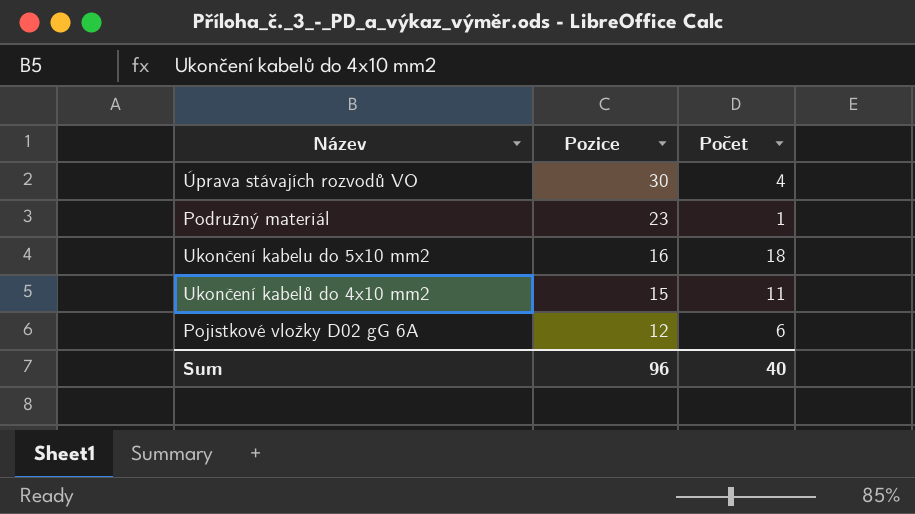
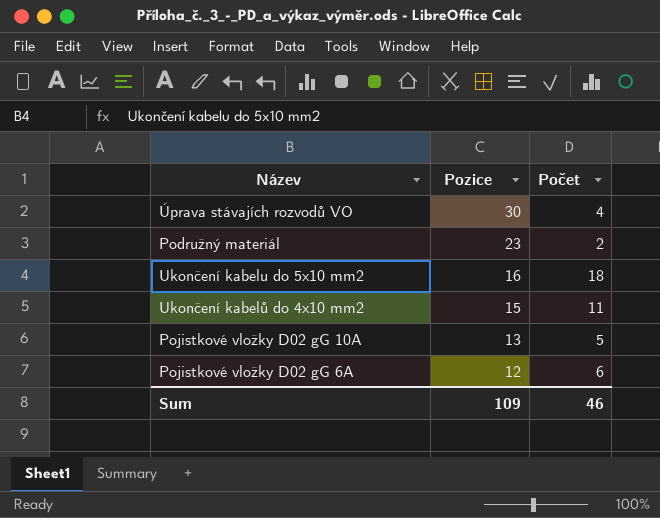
Podružný materiál | Počet: 1 -> 2
row Pojistkové vložky D02 gG 10A: none -> 13 | 5
Sum | Pozice: 96 -> 109
Sum | Počet: 40 -> 46

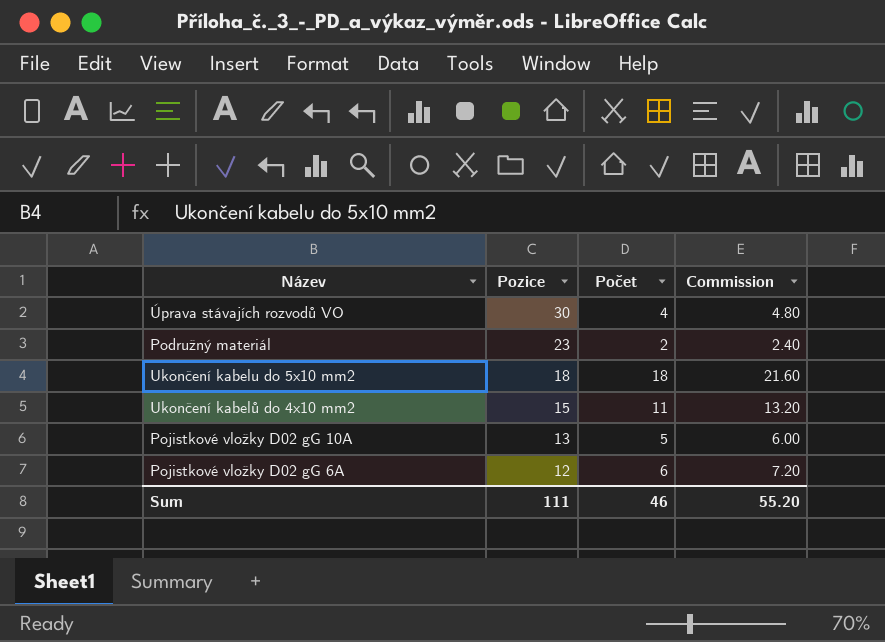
column Commission | formula: none -> [Počet] * 1.2
Ukončení kabelu do 5x10 mm2 | Pozice: 16 -> 18
Sum | Pozice: 109 -> 111

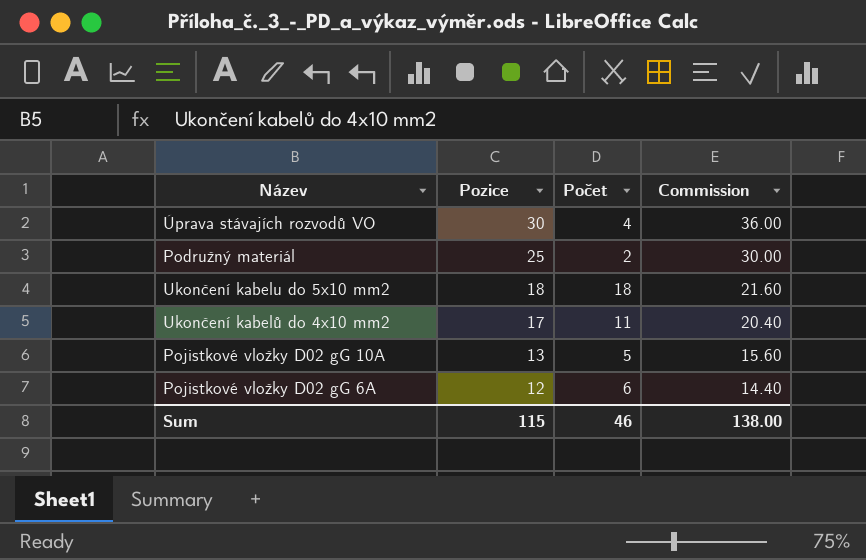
column Commission | formula: [Počet] * 1.2 -> [Pozice] * 1.2
Podružný materiál | Pozice: 23 -> 25
Ukončení kabelů do 4x10 mm2 | Pozice: 15 -> 17
Sum | Pozice: 111 -> 115
Sum | Commission: 55.20 -> 138.00

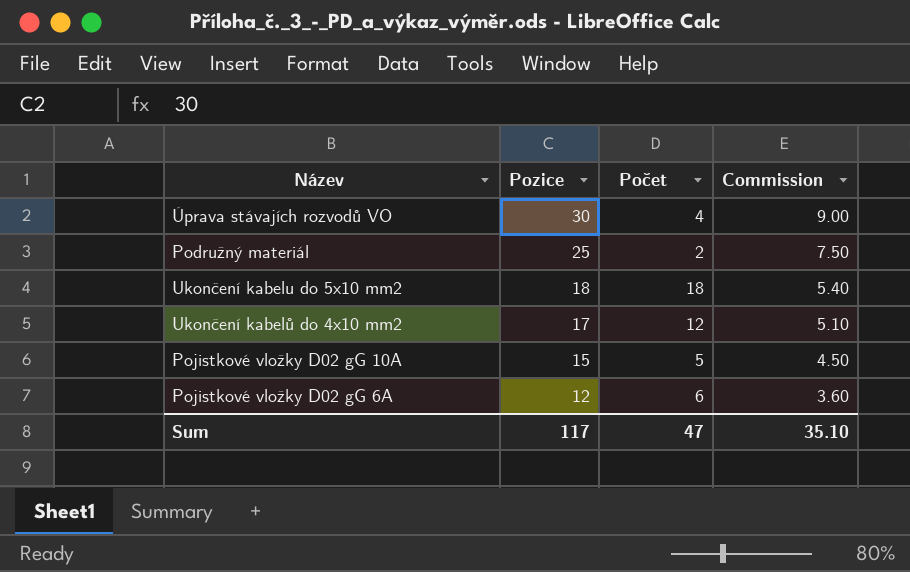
column Commission | formula: [Pozice] * 1.2 -> [Pozice] * 0.3
Ukončení kabelů do 4x10 mm2 | Počet: 11 -> 12
Pojistkové vložky D02 gG 10A | Pozice: 13 -> 15
Sum | Pozice: 115 -> 117
Sum | Počet: 46 -> 47
Sum | Commission: 138.00 -> 35.10

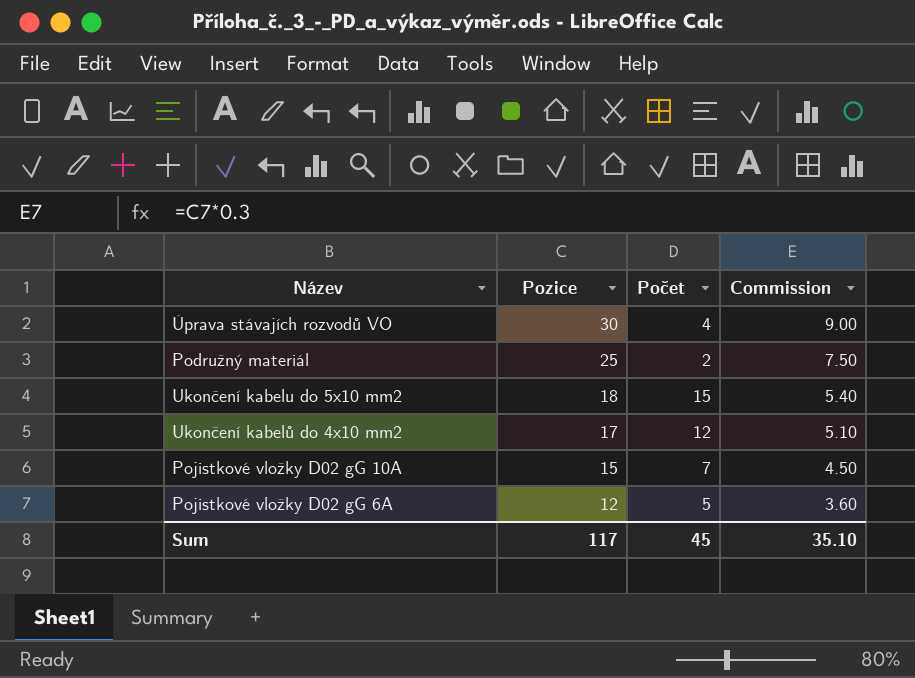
Ukončení kabelu do 5x10 mm2 | Počet: 18 -> 15
Pojistkové vložky D02 gG 10A | Počet: 5 -> 7
Pojistkové vložky D02 gG 6A | Počet: 6 -> 5
Sum | Počet: 47 -> 45

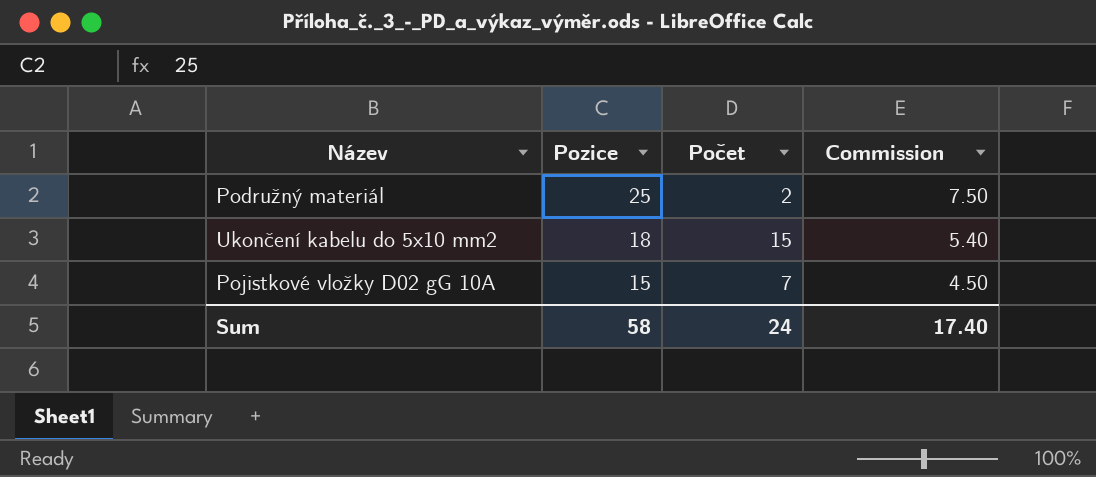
row Úprava stávajích rozvodů VO: 30 | 4 | 9.00 -> none
row Ukončení kabelů do 4x10 mm2: 17 | 12 | 5.10 -> none
row Pojistkové vložky D02 gG 6A: 12 | 5 | 3.60 -> none
Sum | Pozice: 117 -> 58
Sum | Počet: 45 -> 24
Sum | Commission: 35.10 -> 17.40

